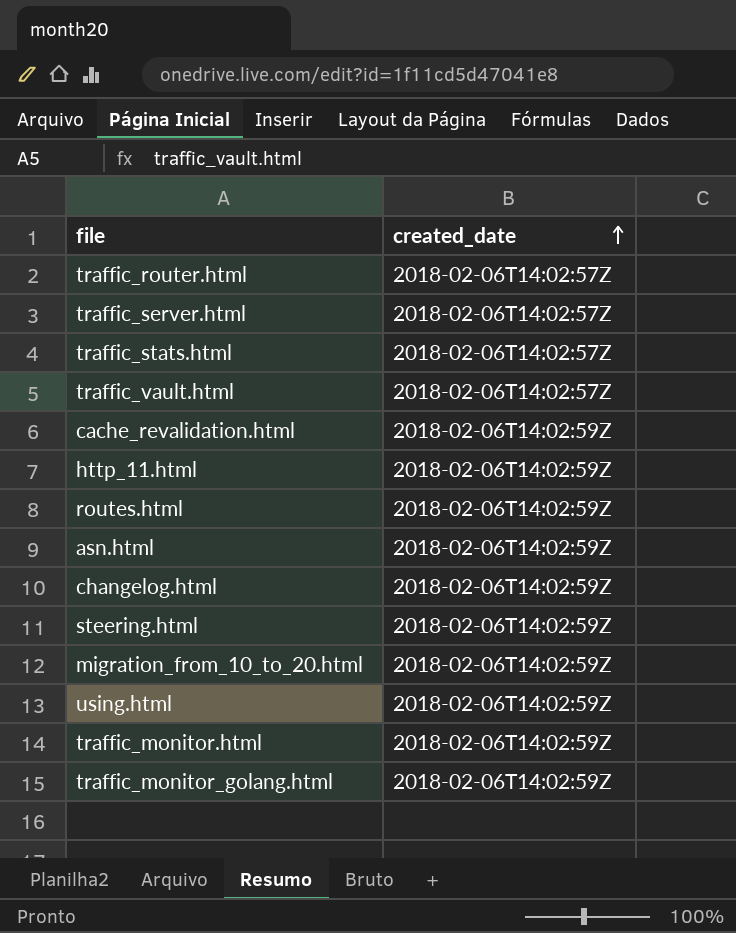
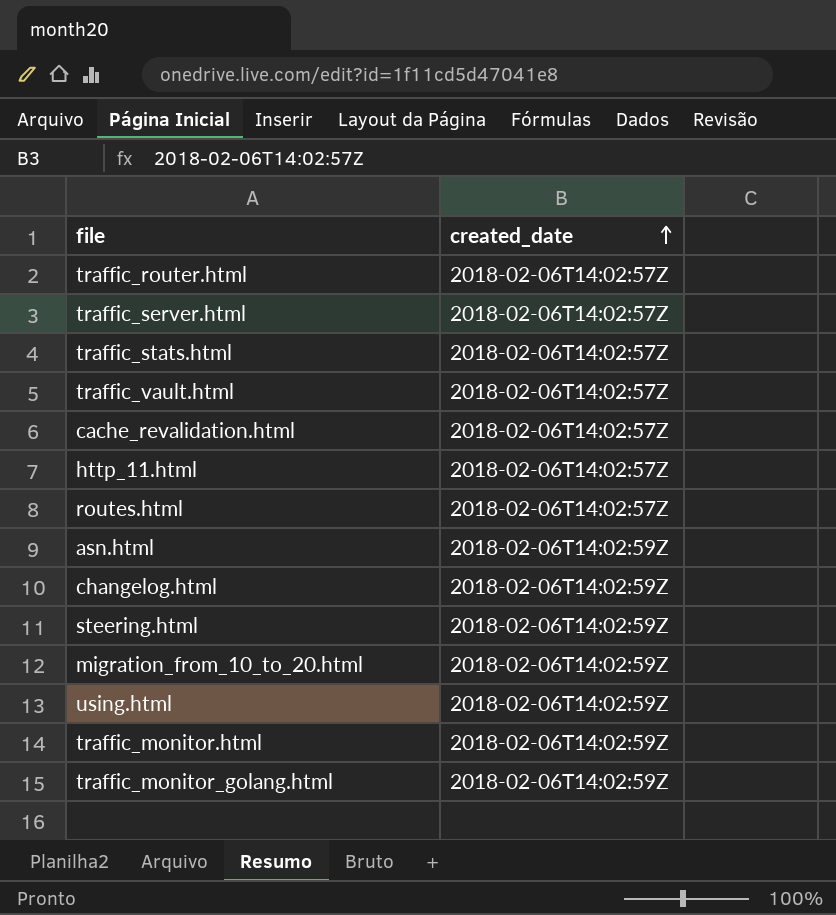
cache_revalidation.html | created_date: 2018-02-06T14:02:59Z -> 2018-02-06T14:02:57Z
http_11.html | created_date: 2018-02-06T14:02:59Z -> 2018-02-06T14:02:57Z
routes.html | created_date: 2018-02-06T14:02:59Z -> 2018-02-06T14:02:57Z

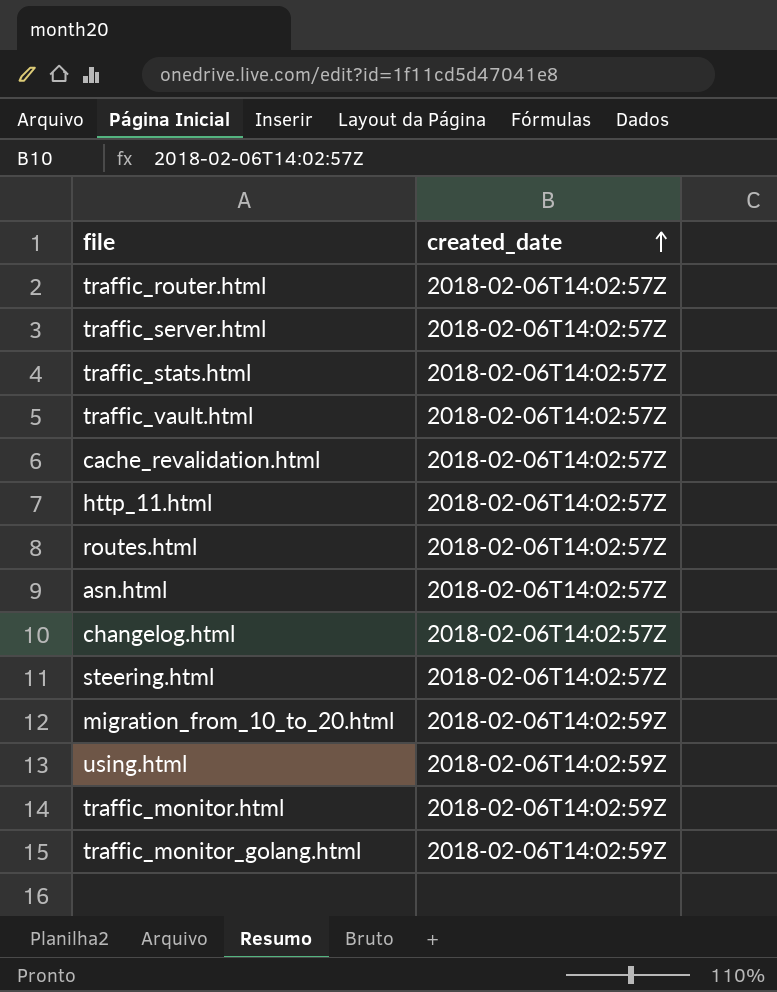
asn.html | created_date: 2018-02-06T14:02:59Z -> 2018-02-06T14:02:57Z
changelog.html | created_date: 2018-02-06T14:02:59Z -> 2018-02-06T14:02:57Z
steering.html | created_date: 2018-02-06T14:02:59Z -> 2018-02-06T14:02:57Z

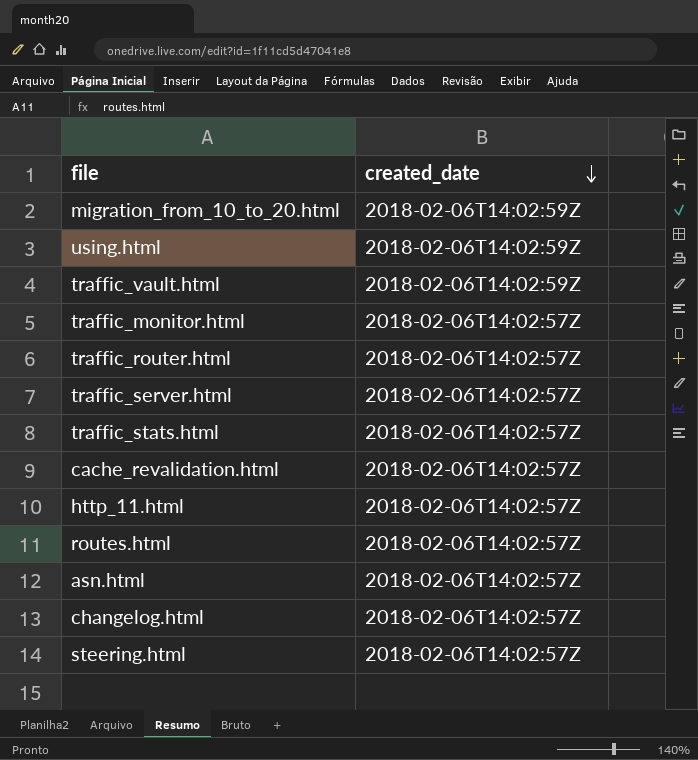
row order: created_date ascending -> created_date descending
row traffic_monitor_golang.html: 2018-02-06T14:02:59Z -> none
traffic_vault.html | created_date: 2018-02-06T14:02:57Z -> 2018-02-06T14:02:59Z
traffic_monitor.html | created_date: 2018-02-06T14:02:59Z -> 2018-02-06T14:02:57Z

